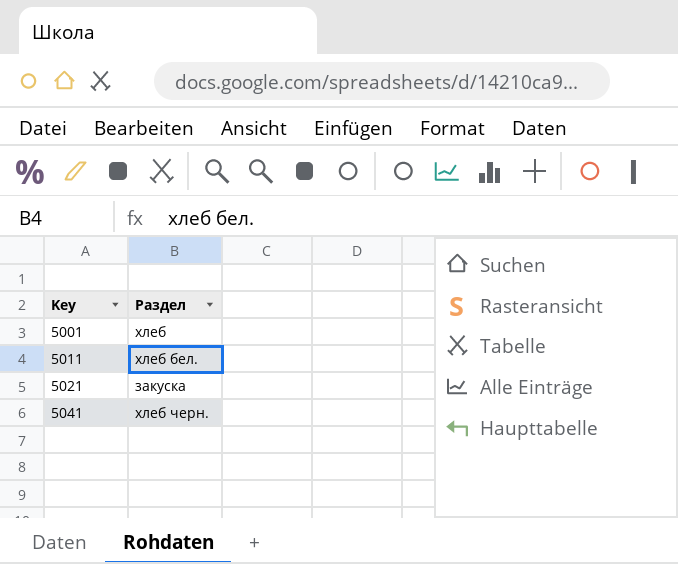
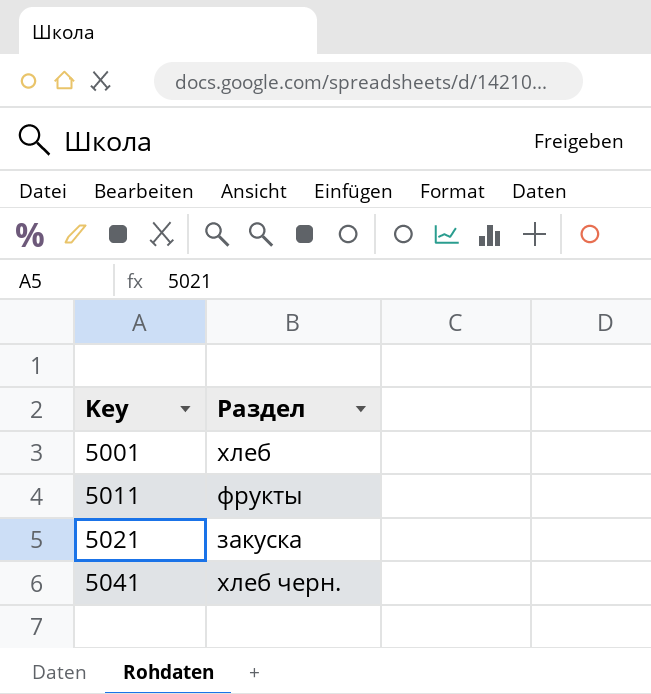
5011 | Раздел: хлеб бел. -> фрукты

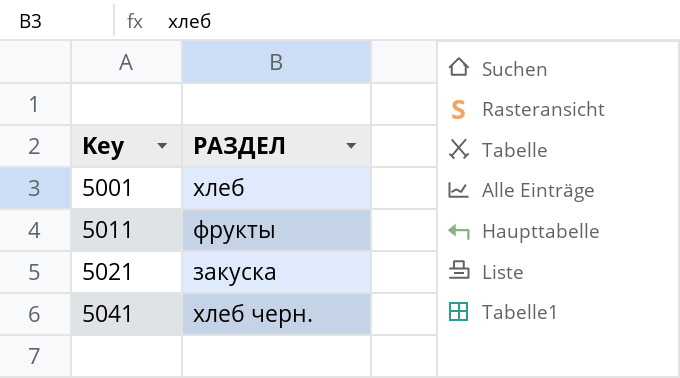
column name: Раздел -> РАЗДЕЛ

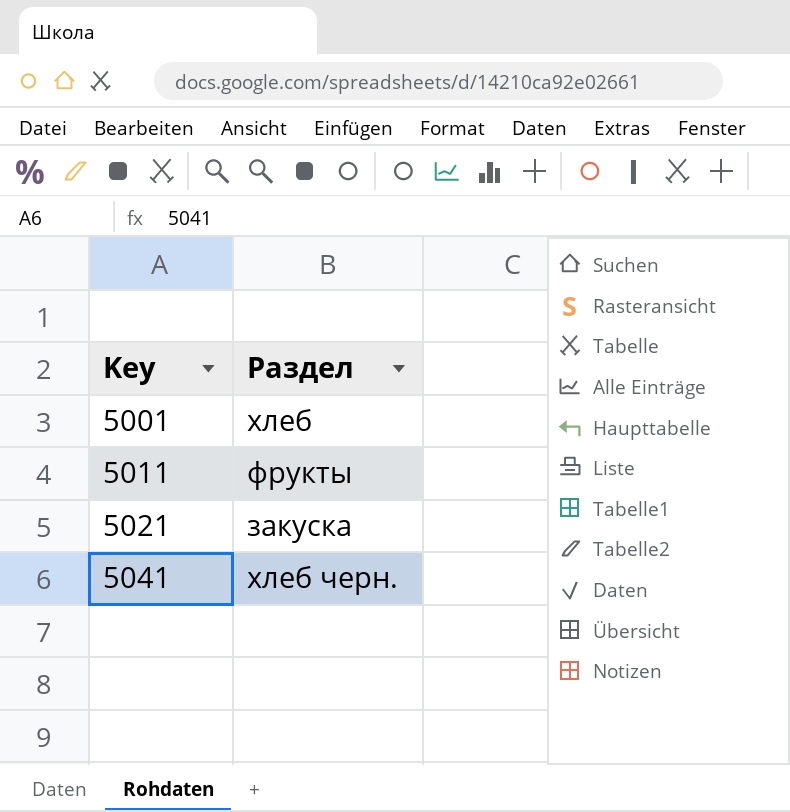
column name: РАЗДЕЛ -> Раздел

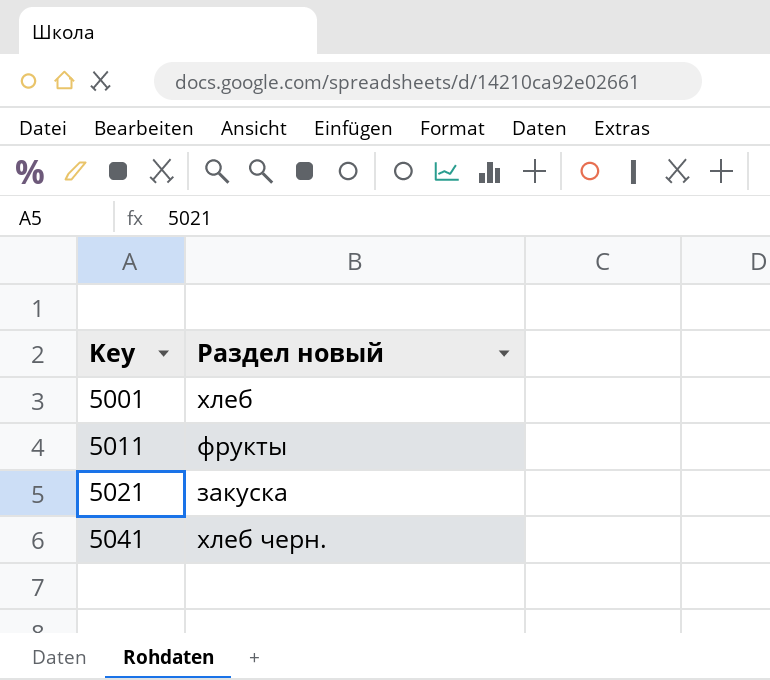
column name: Раздел -> Раздел новый

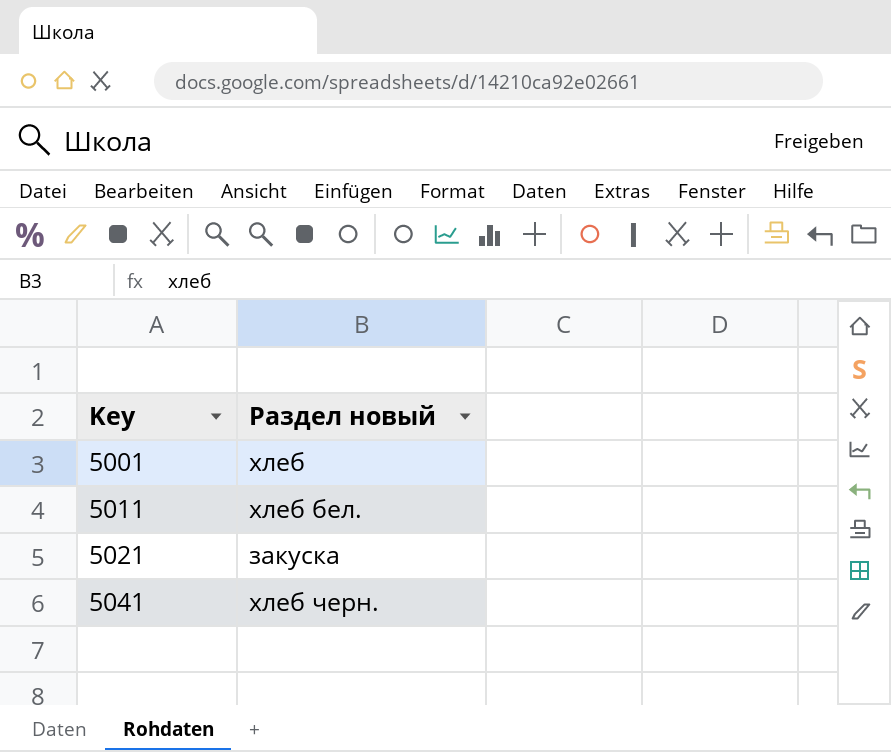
5011 | Раздел новый: фрукты -> хлеб бел.

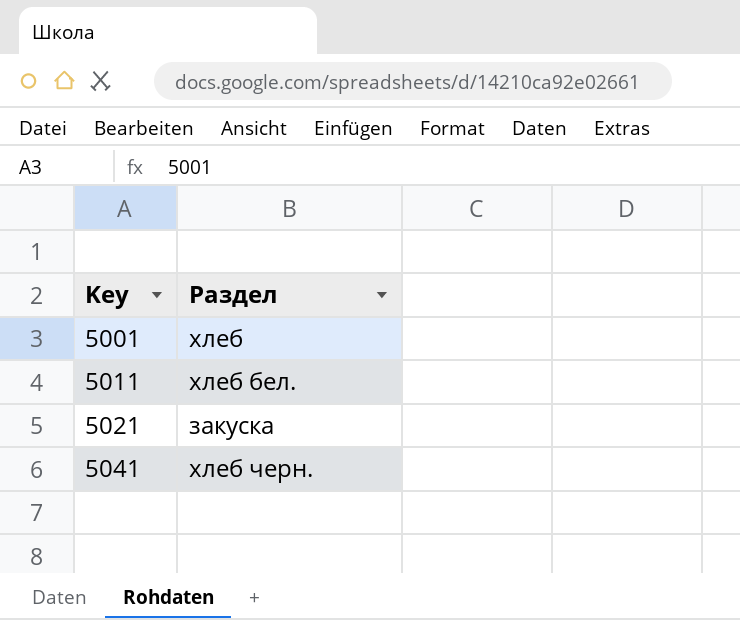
column name: Раздел новый -> Раздел

